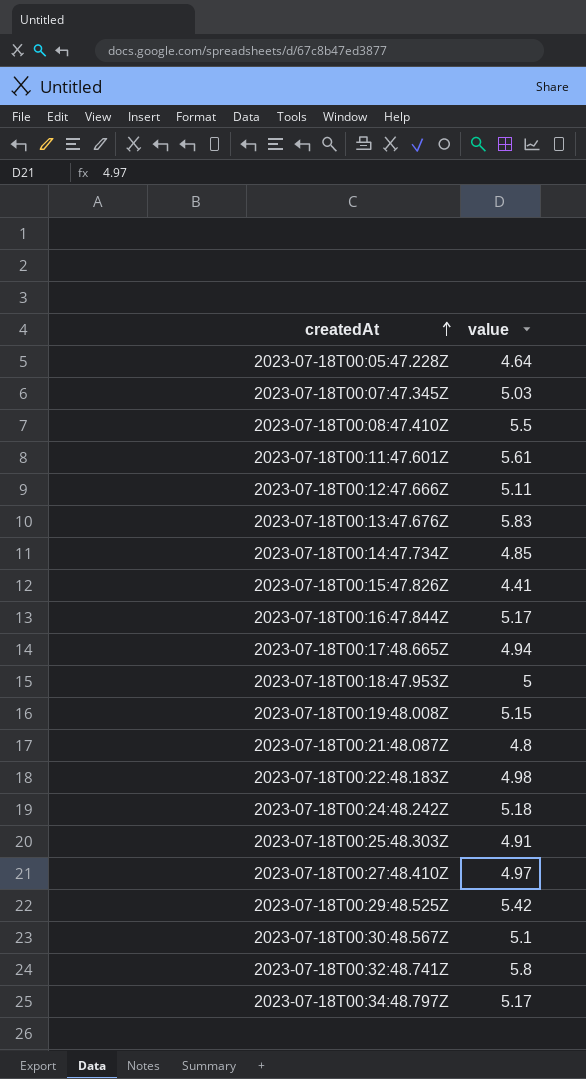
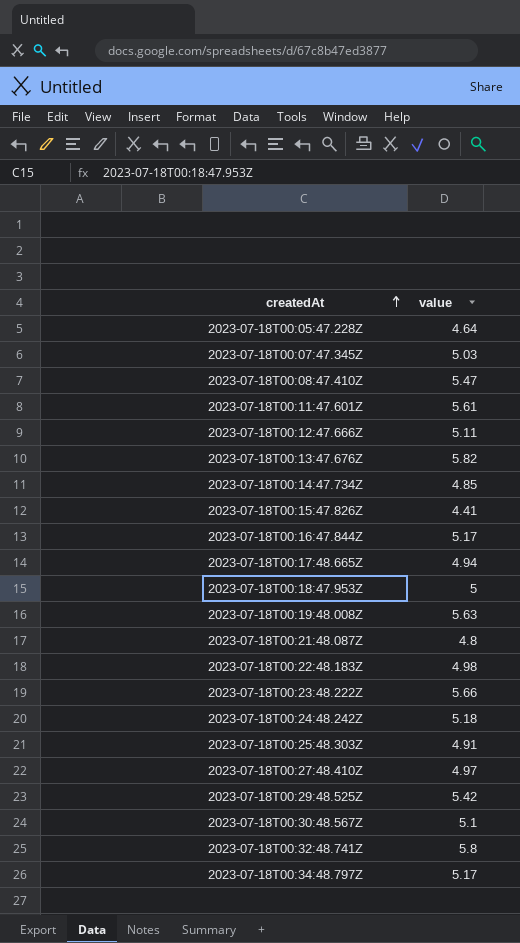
2023-07-18T00:08:47.410Z | value: 5.5 -> 5.47
2023-07-18T00:13:47.676Z | value: 5.83 -> 5.82
2023-07-18T00:19:48.008Z | value: 5.15 -> 5.63
row 2023-07-18T00:23:48.222Z: none -> 5.66

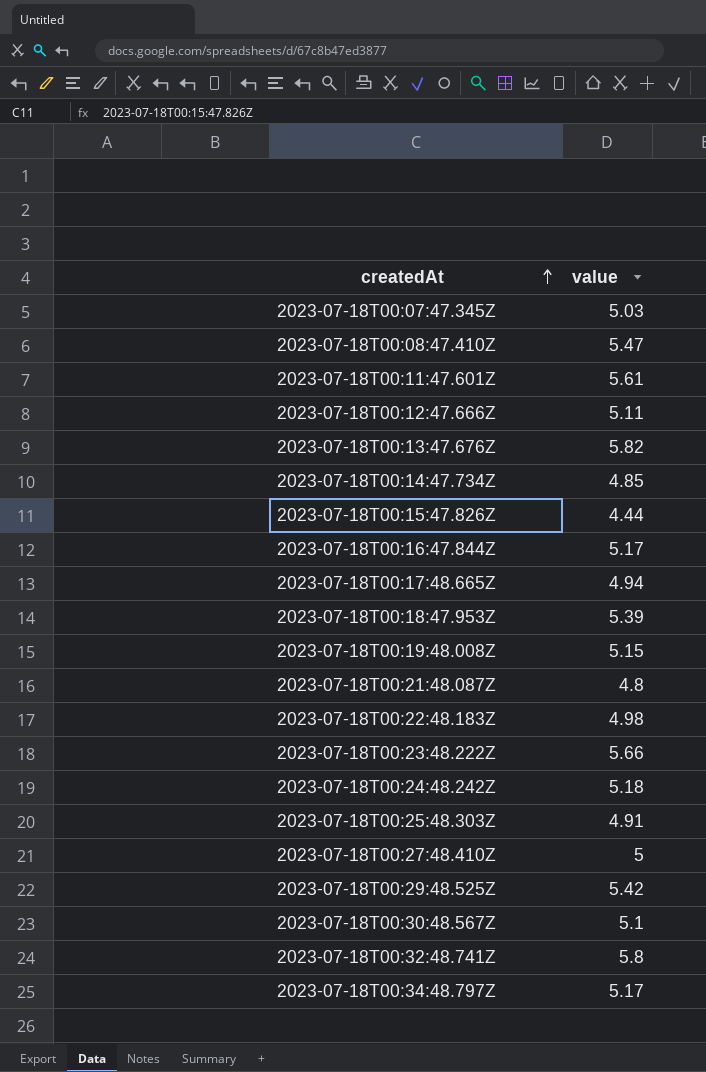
row 2023-07-18T00:05:47.228Z: 4.64 -> none
2023-07-18T00:15:47.826Z | value: 4.41 -> 4.44
2023-07-18T00:18:47.953Z | value: 5 -> 5.39
2023-07-18T00:19:48.008Z | value: 5.63 -> 5.15
2023-07-18T00:27:48.410Z | value: 4.97 -> 5

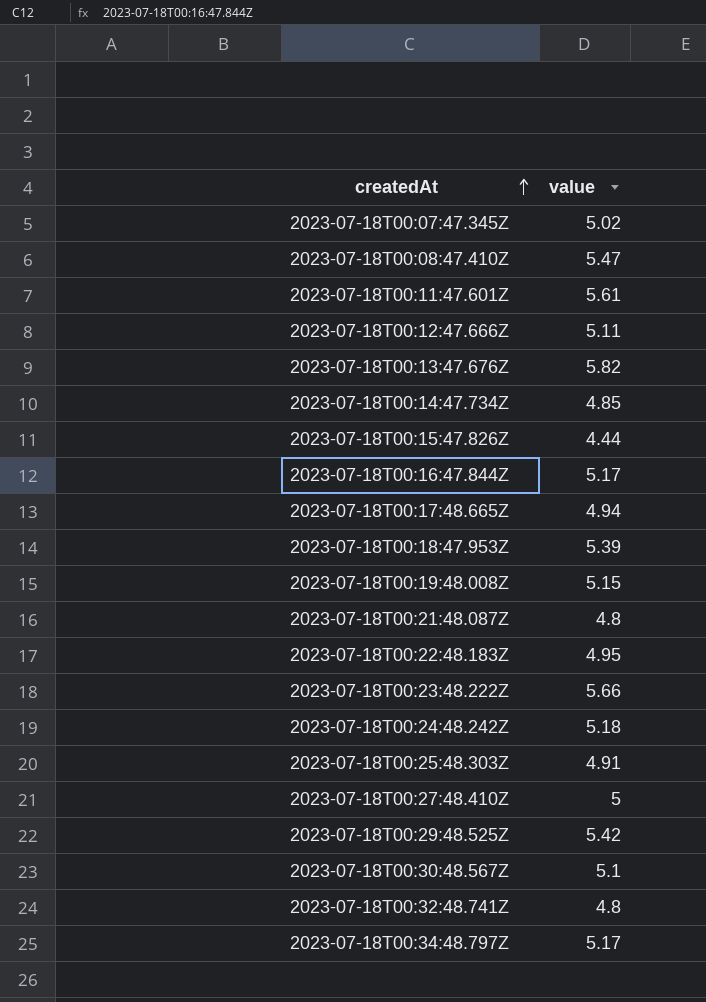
2023-07-18T00:07:47.345Z | value: 5.03 -> 5.02
2023-07-18T00:22:48.183Z | value: 4.98 -> 4.95
2023-07-18T00:32:48.741Z | value: 5.8 -> 4.8

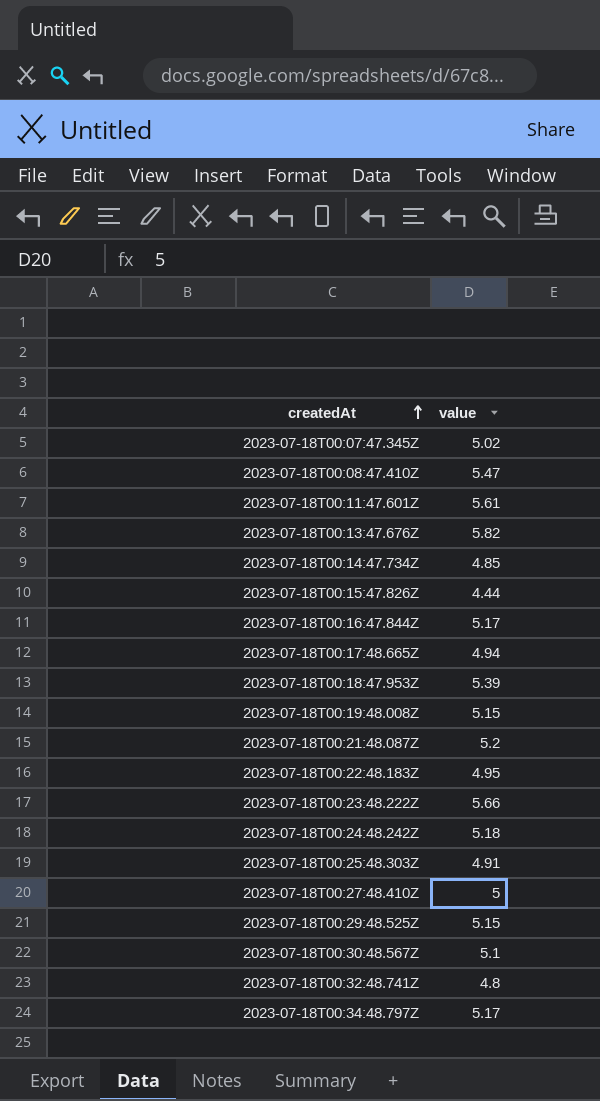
row 2023-07-18T00:12:47.666Z: 5.11 -> none
2023-07-18T00:21:48.087Z | value: 4.8 -> 5.2
2023-07-18T00:29:48.525Z | value: 5.42 -> 5.15

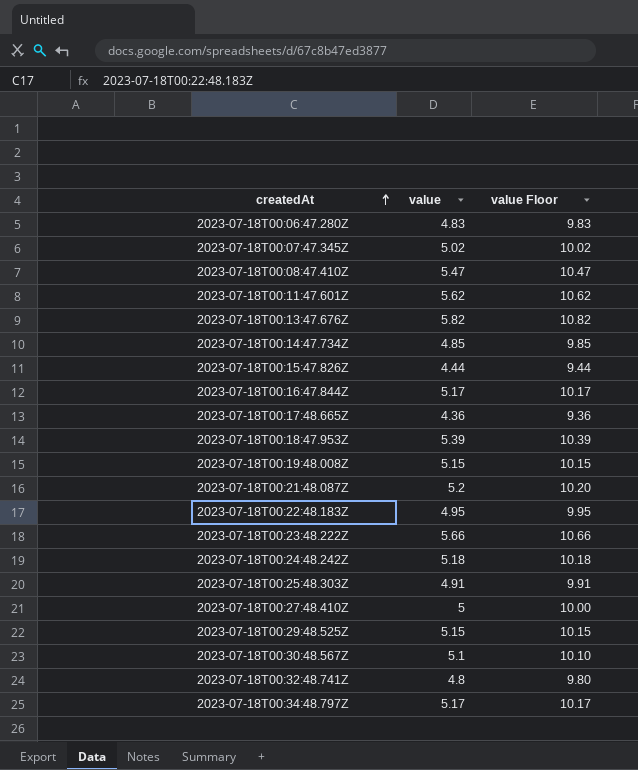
column value Floor | formula: none -> [value] + 5
row 2023-07-18T00:06:47.280Z: none -> 4.83 | 9.83
2023-07-18T00:11:47.601Z | value: 5.61 -> 5.62
2023-07-18T00:17:48.665Z | value: 4.94 -> 4.36

